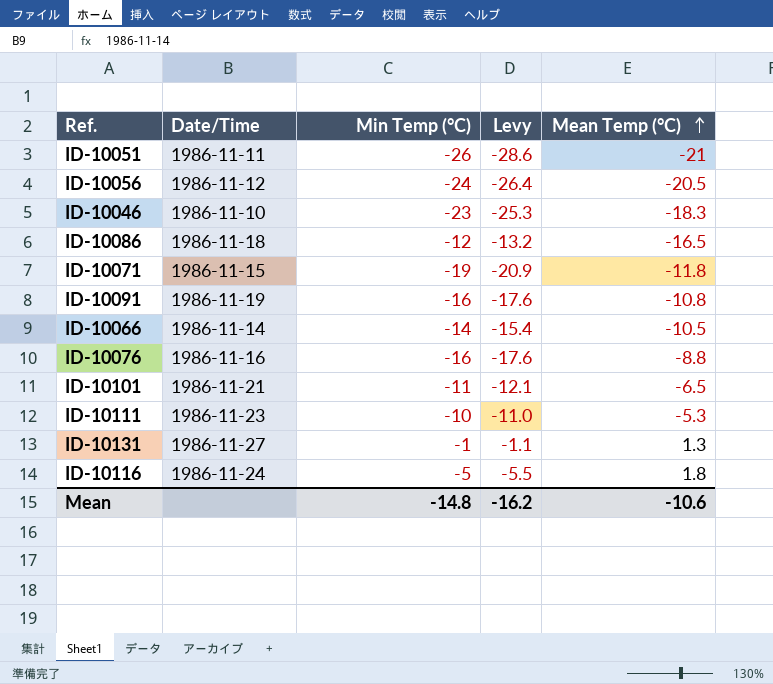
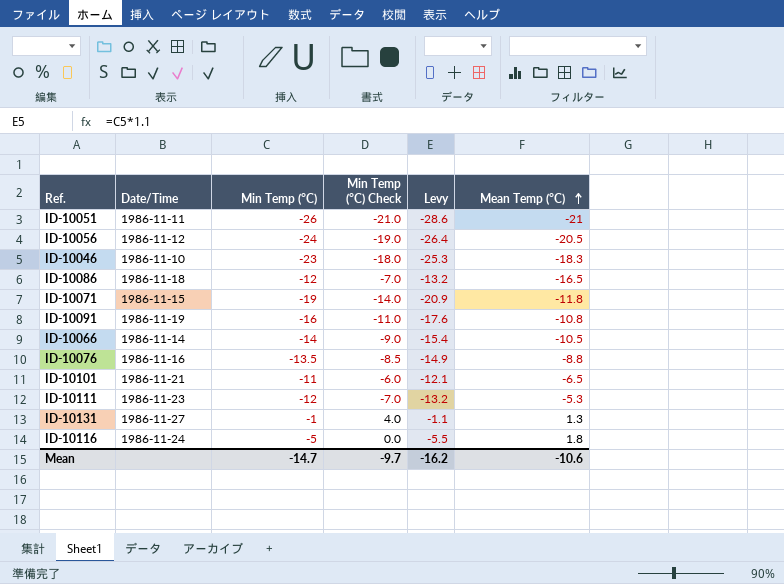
column Min Temp (°C) Check | formula: none -> [Min Temp (°C)] + 5
ID-10076 | Min Temp (°C): -16 -> -13.5
ID-10076 | Levy: -17.6 -> -14.9
ID-10111 | Min Temp (°C): -10 -> -12
ID-10111 | Levy: -11.0 -> -13.2
Mean | Min Temp (°C): -14.8 -> -14.7

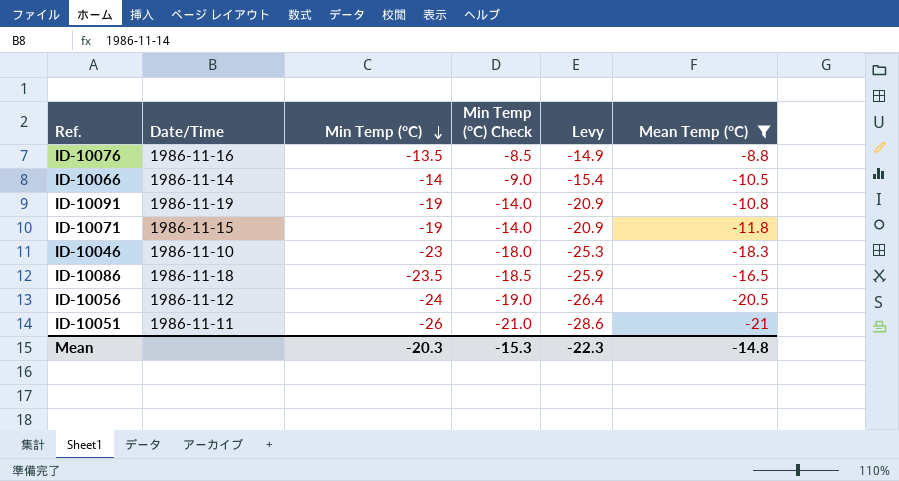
filter: none -> Mean Temp (°C) <= -8.8
row order: Mean Temp (°C) ascending -> Min Temp (°C) descending
ID-10091 | Min Temp (°C): -16 -> -19
ID-10091 | Min Temp (°C) Check: -11.0 -> -14.0
ID-10091 | Levy: -17.6 -> -20.9
ID-10086 | Min Temp (°C): -12 -> -23.5
ID-10086 | Min Temp (°C) Check: -7.0 -> -18.5
ID-10086 | Levy: -13.2 -> -25.9
Mean | Min Temp (°C): -14.7 -> -20.3
Mean | Min Temp (°C) Check: -9.7 -> -15.3
Mean | Levy: -16.2 -> -22.3
Mean | Mean Temp (°C): -10.6 -> -14.8

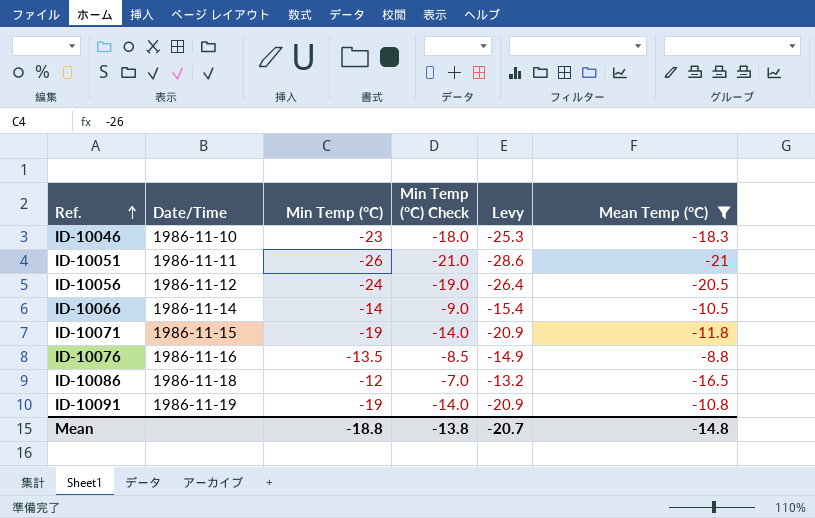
row order: Min Temp (°C) descending -> Ref. ascending
ID-10086 | Min Temp (°C): -23.5 -> -12
ID-10086 | Min Temp (°C) Check: -18.5 -> -7.0
ID-10086 | Levy: -25.9 -> -13.2
Mean | Min Temp (°C): -20.3 -> -18.8
Mean | Min Temp (°C) Check: -15.3 -> -13.8
Mean | Levy: -22.3 -> -20.7

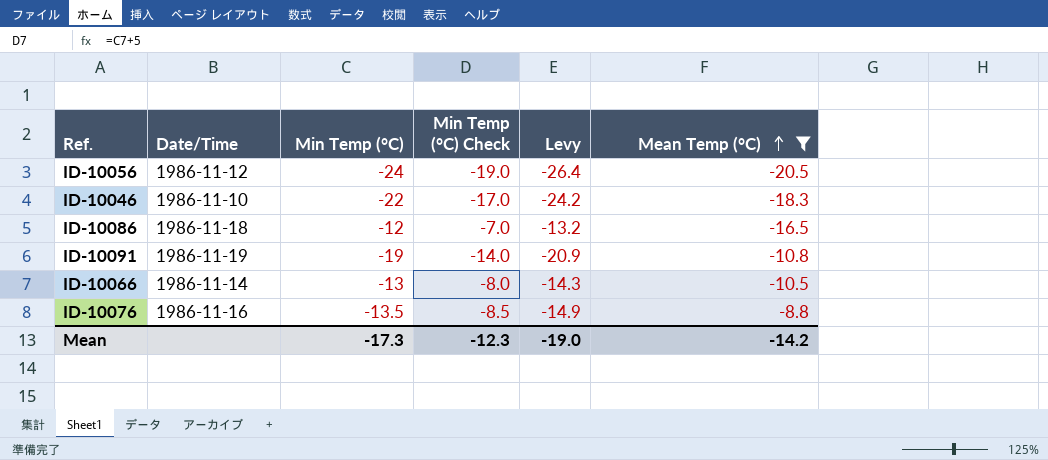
row order: Ref. ascending -> Mean Temp (°C) ascending
row ID-10051: 1986-11-11 | -26 | -21.0 | -28.6 | -21 -> none
row ID-10071: 1986-11-15 | -19 | -14.0 | -20.9 | -11.8 -> none
ID-10046 | Min Temp (°C): -23 -> -22
ID-10046 | Min Temp (°C) Check: -18.0 -> -17.0
ID-10046 | Levy: -25.3 -> -24.2
ID-10066 | Min Temp (°C): -14 -> -13
ID-10066 | Min Temp (°C) Check: -9.0 -> -8.0
ID-10066 | Levy: -15.4 -> -14.3
Mean | Min Temp (°C): -18.8 -> -17.3
Mean | Min Temp (°C) Check: -13.8 -> -12.3
Mean | Levy: -20.7 -> -19.0
Mean | Mean Temp (°C): -14.8 -> -14.2

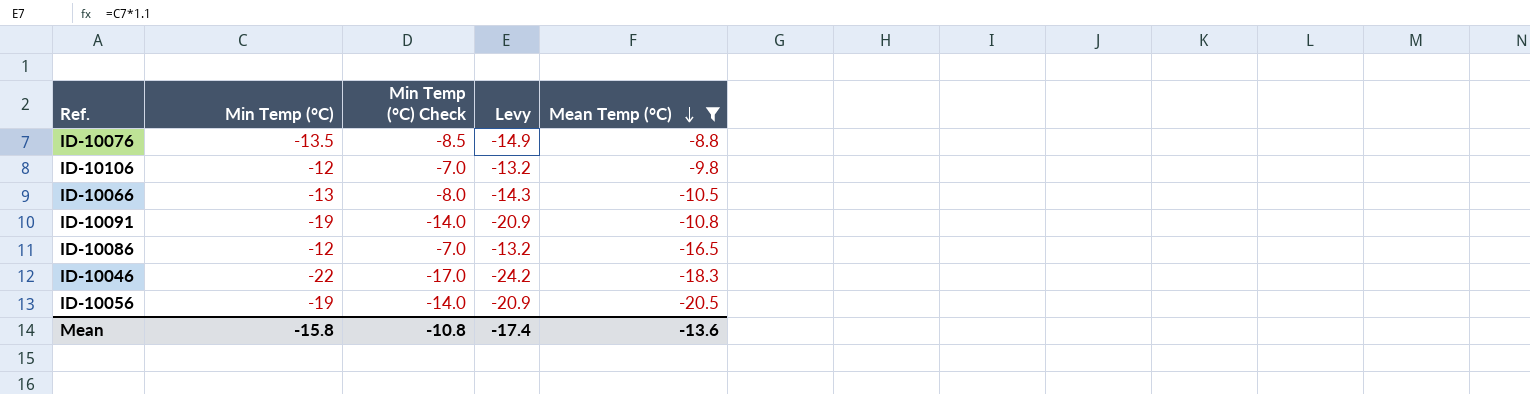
row order: Mean Temp (°C) ascending -> Mean Temp (°C) descending
column Date/Time | position: 2 -> none
row ID-10106: none -> -12 | -7.0 | -13.2 | -9.8
ID-10056 | Min Temp (°C): -24 -> -19
ID-10056 | Min Temp (°C) Check: -19.0 -> -14.0
ID-10056 | Levy: -26.4 -> -20.9
Mean | Min Temp (°C): -17.3 -> -15.8
Mean | Min Temp (°C) Check: -12.3 -> -10.8
Mean | Levy: -19.0 -> -17.4
Mean | Mean Temp (°C): -14.2 -> -13.6

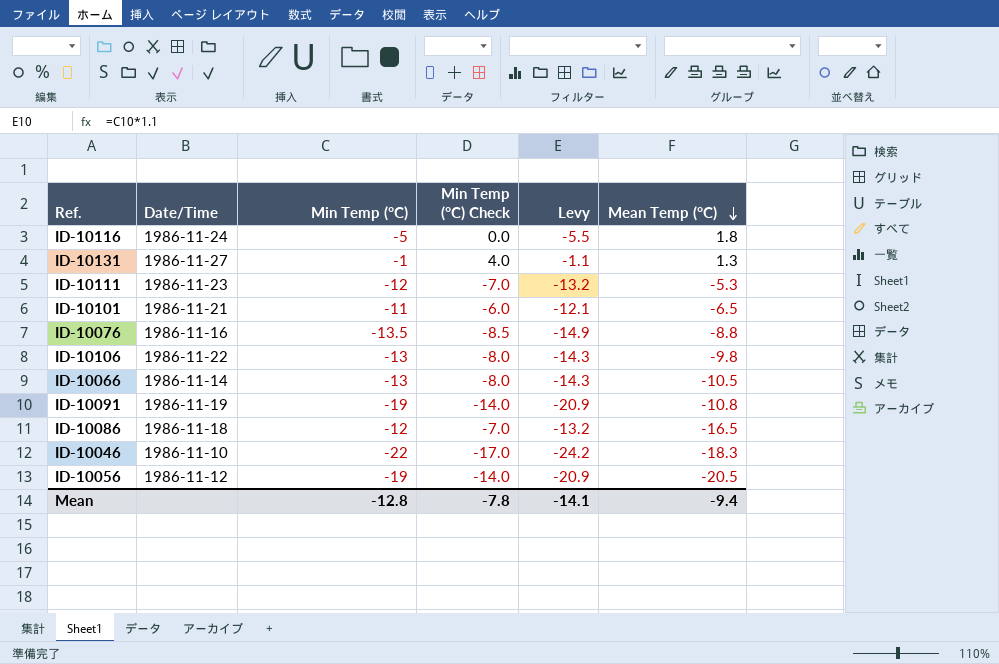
filter: Mean Temp (°C) <= -8.8 -> none
column Date/Time | position: none -> 2
ID-10106 | Min Temp (°C): -12 -> -13
ID-10106 | Min Temp (°C) Check: -7.0 -> -8.0
ID-10106 | Levy: -13.2 -> -14.3
Mean | Min Temp (°C): -15.8 -> -12.8
Mean | Min Temp (°C) Check: -10.8 -> -7.8
Mean | Levy: -17.4 -> -14.1
Mean | Mean Temp (°C): -13.6 -> -9.4

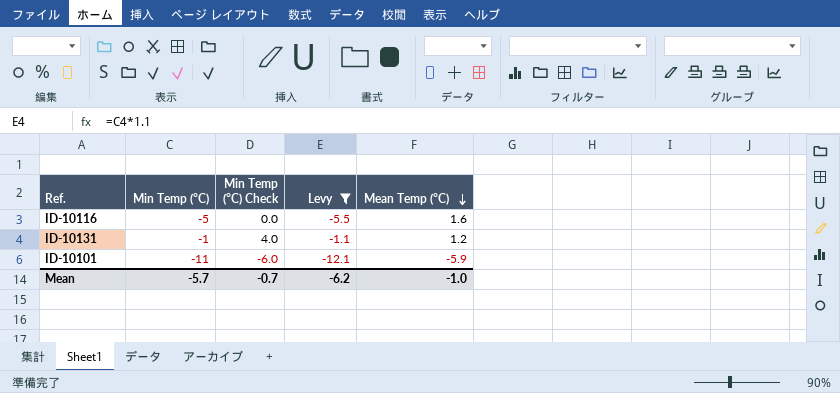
filter: none -> Levy >= -12.1
column Date/Time | position: 2 -> none
ID-10116 | Mean Temp (°C): 1.8 -> 1.6
ID-10131 | Mean Temp (°C): 1.3 -> 1.2
ID-10101 | Mean Temp (°C): -6.5 -> -5.9
Mean | Min Temp (°C): -12.8 -> -5.7
Mean | Min Temp (°C) Check: -7.8 -> -0.7
Mean | Levy: -14.1 -> -6.2
Mean | Mean Temp (°C): -9.4 -> -1.0

